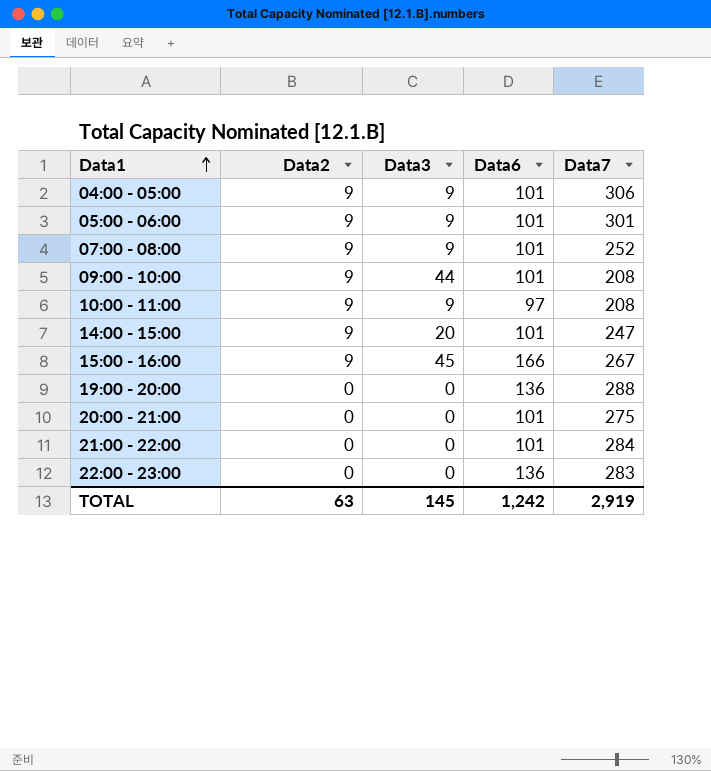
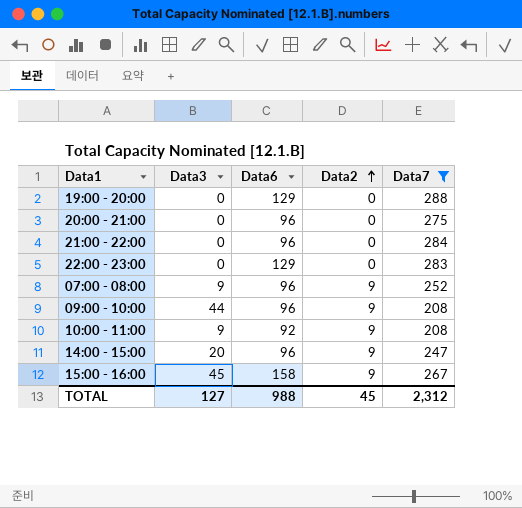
filter: none -> Data7 <= 288
row order: Data1 ascending -> Data2 ascending
column Data2 | position: 2 -> 4
19:00 - 20:00 | Data6: 136 -> 129
20:00 - 21:00 | Data6: 101 -> 96
21:00 - 22:00 | Data6: 101 -> 96
22:00 - 23:00 | Data6: 136 -> 129
07:00 - 08:00 | Data6: 101 -> 96
09:00 - 10:00 | Data6: 101 -> 96
10:00 - 11:00 | Data6: 97 -> 92
14:00 - 15:00 | Data6: 101 -> 96
15:00 - 16:00 | Data6: 166 -> 158
TOTAL | Data3: 145 -> 127
TOTAL | Data6: 1,242 -> 988
TOTAL | Data2: 63 -> 45
TOTAL | Data7: 2,919 -> 2,312

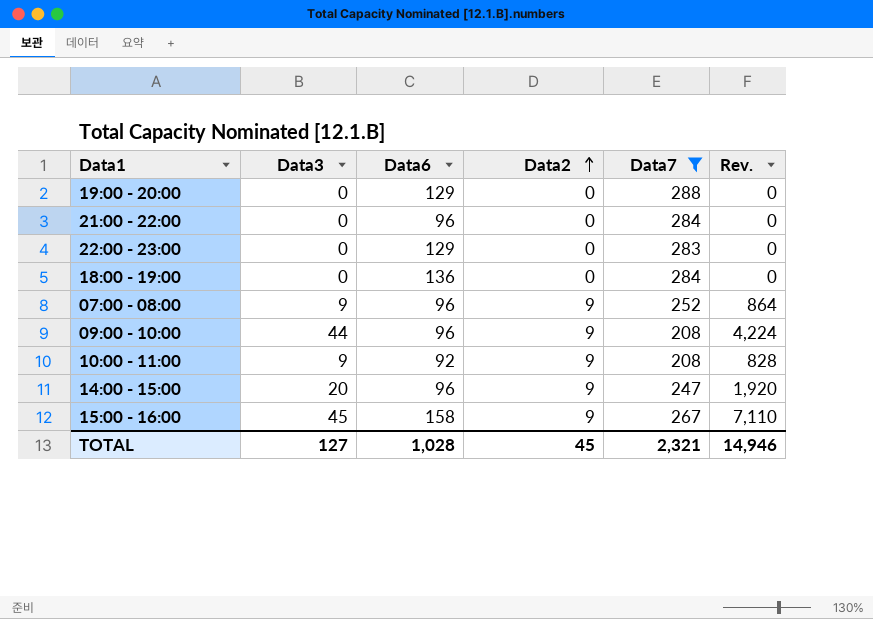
column Rev. | formula: none -> [Data3] * [Data6]
row 20:00 - 21:00: 0 | 96 | 0 | 275 -> none
row 18:00 - 19:00: none -> 0 | 136 | 0 | 284 | 0
TOTAL | Data6: 988 -> 1,028
TOTAL | Data7: 2,312 -> 2,321

